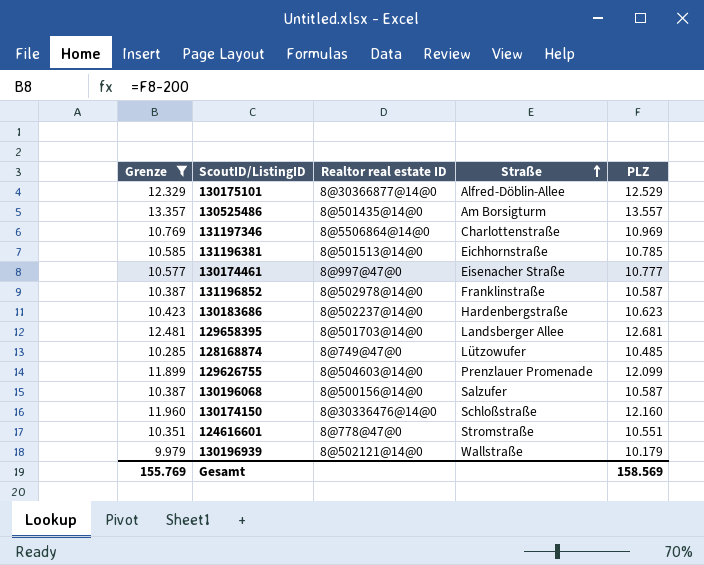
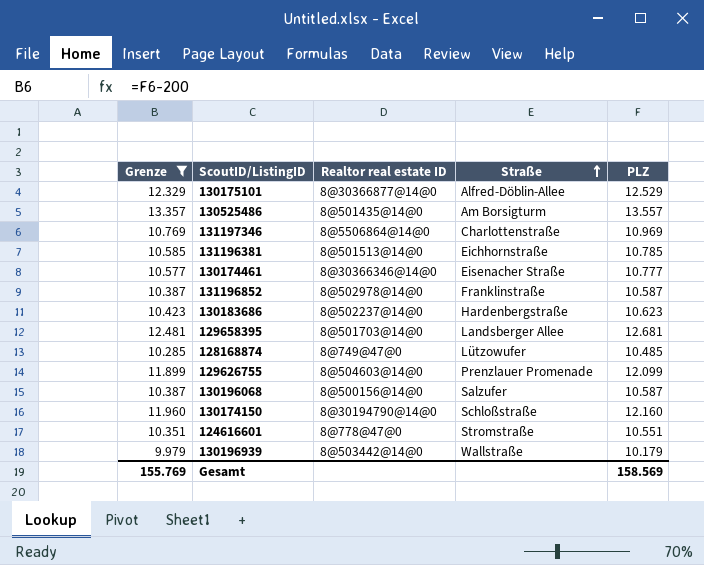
130174461 | Realtor real estate ID: 8@997@47@0 -> 8@30366346@14@0
130174150 | Realtor real estate ID: 8@30336476@14@0 -> 8@30194790@14@0
130196939 | Realtor real estate ID: 8@502121@14@0 -> 8@503442@14@0

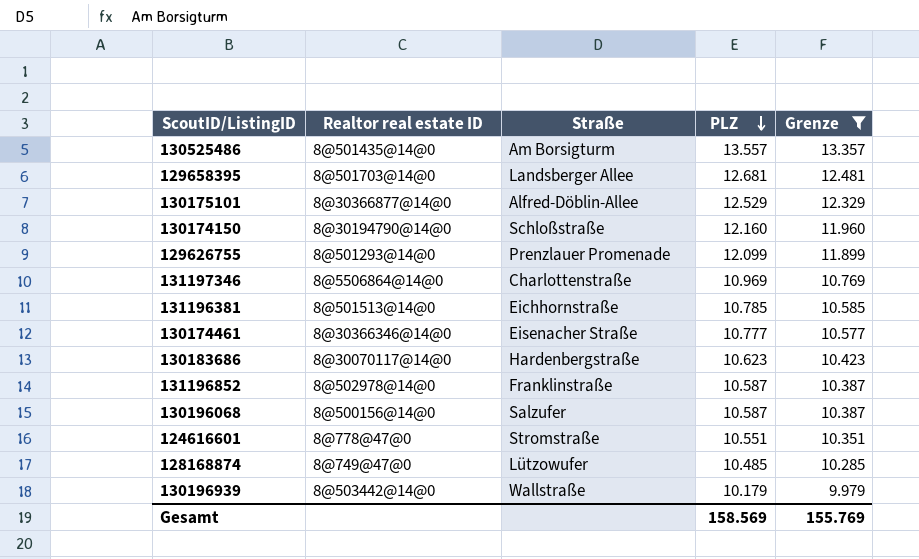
row order: Straße ascending -> PLZ descending
column Grenze | position: 1 -> 5
129626755 | Realtor real estate ID: 8@504603@14@0 -> 8@501293@14@0
130183686 | Realtor real estate ID: 8@502237@14@0 -> 8@30070117@14@0

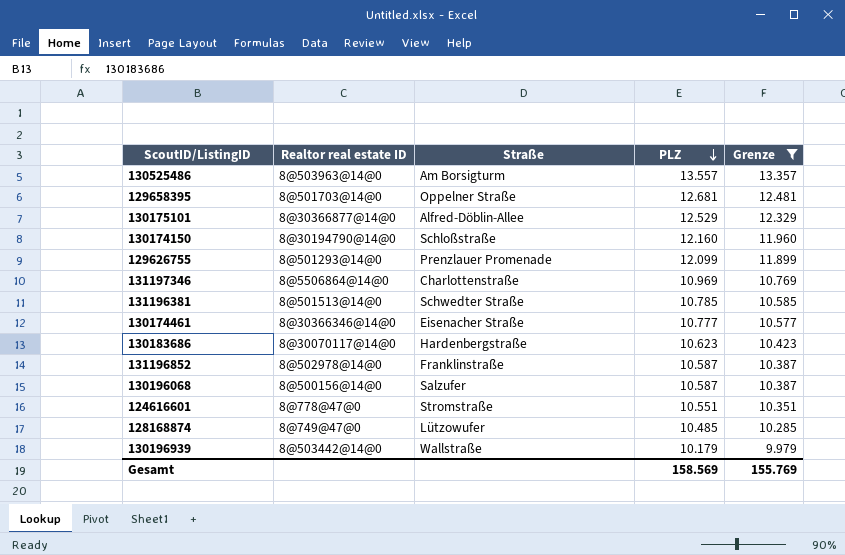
130525486 | Realtor real estate ID: 8@501435@14@0 -> 8@503963@14@0
129658395 | Straße: Landsberger Allee -> Oppelner Straße
131196381 | Straße: Eichhornstraße -> Schwedter Straße

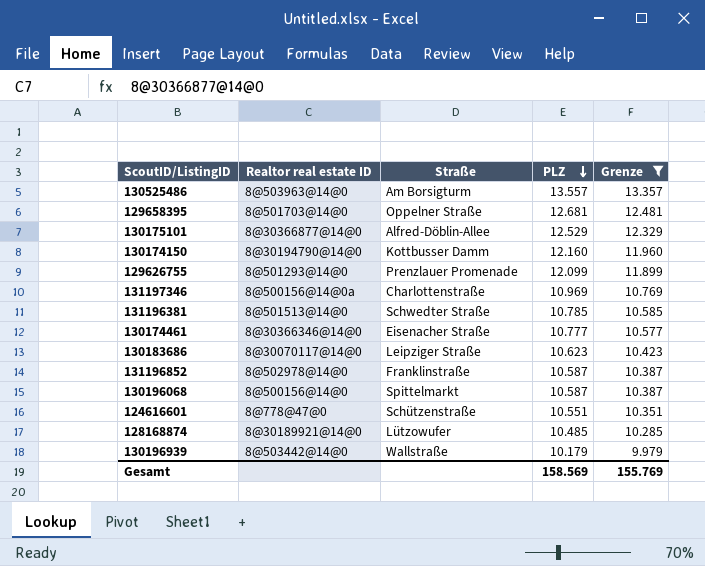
130174150 | Straße: Schloßstraße -> Kottbusser Damm
131197346 | Realtor real estate ID: 8@5506864@14@0 -> 8@500156@14@0a
130183686 | Straße: Hardenbergstraße -> Leipziger Straße
130196068 | Straße: Salzufer -> Spittelmarkt
124616601 | Straße: Stromstraße -> Schützenstraße
128168874 | Realtor real estate ID: 8@749@47@0 -> 8@30189921@14@0

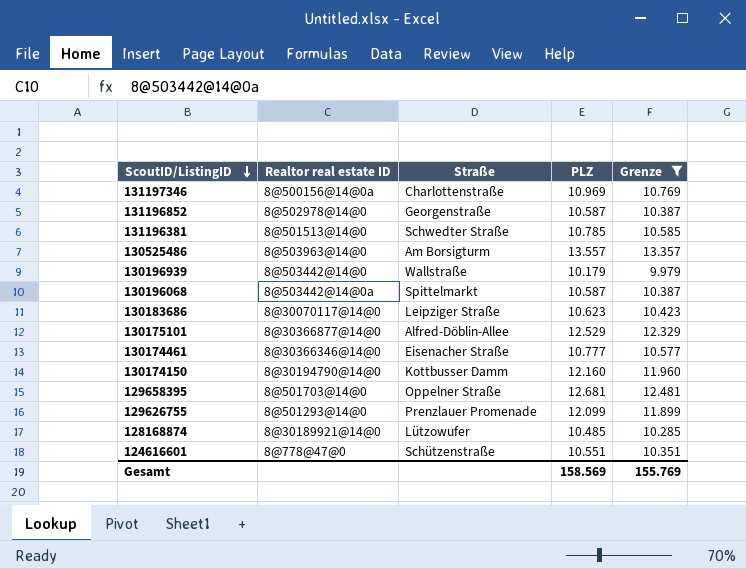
row order: PLZ descending -> ScoutID/ListingID descending
131196852 | Straße: Franklinstraße -> Georgenstraße
130196068 | Realtor real estate ID: 8@500156@14@0 -> 8@503442@14@0a

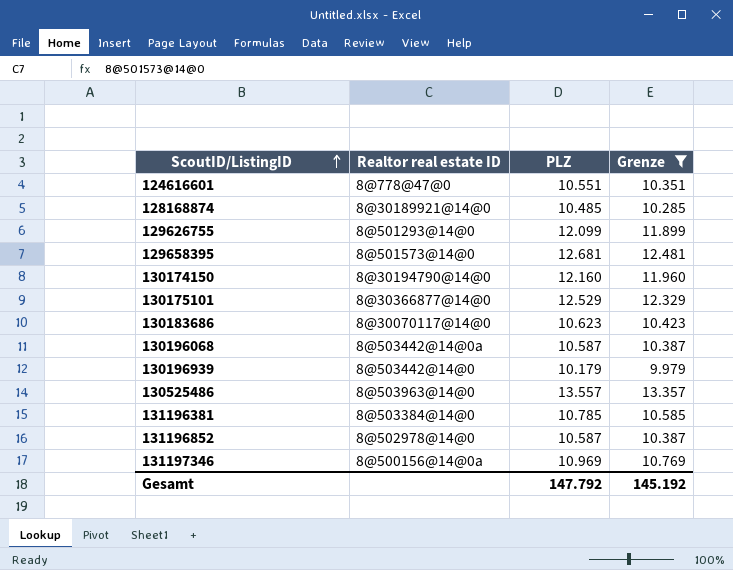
row order: ScoutID/ListingID descending -> ScoutID/ListingID ascending
column Straße | position: 3 -> none
row 130174461: 8@30366346@14@0 | Eisenacher Straße | 10.777 | 10.577 -> none
129658395 | Realtor real estate ID: 8@501703@14@0 -> 8@501573@14@0
131196381 | Realtor real estate ID: 8@501513@14@0 -> 8@503384@14@0
Gesamt | PLZ: 158.569 -> 147.792
Gesamt | Grenze: 155.769 -> 145.192

